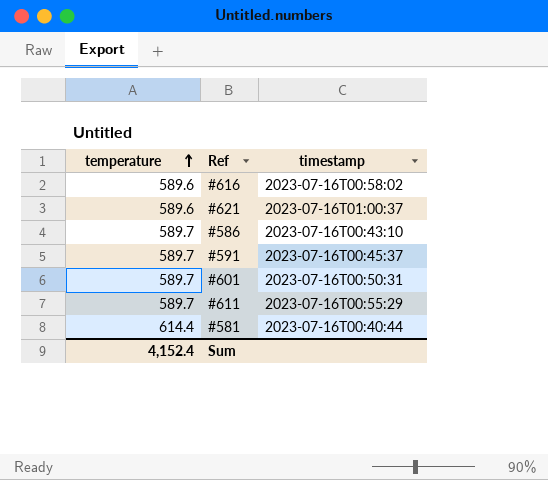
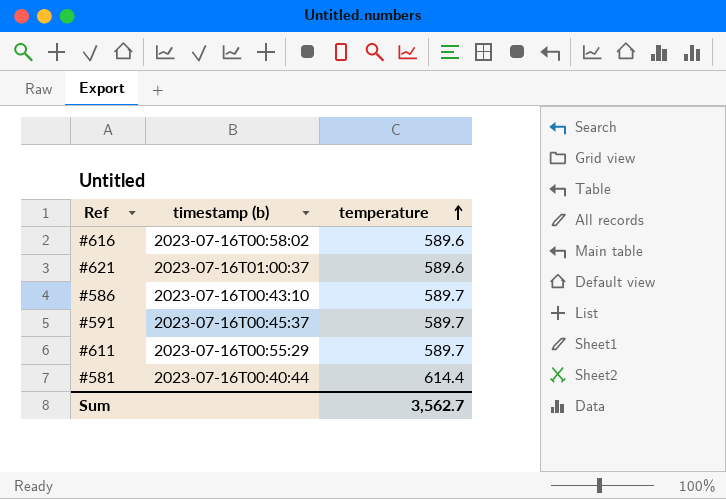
column name: timestamp -> timestamp (b)
column temperature | position: 1 -> 3
row #601: 589.7 | 2023-07-16T00:50:31 -> none
Sum | temperature: 4,152.4 -> 3,562.7

